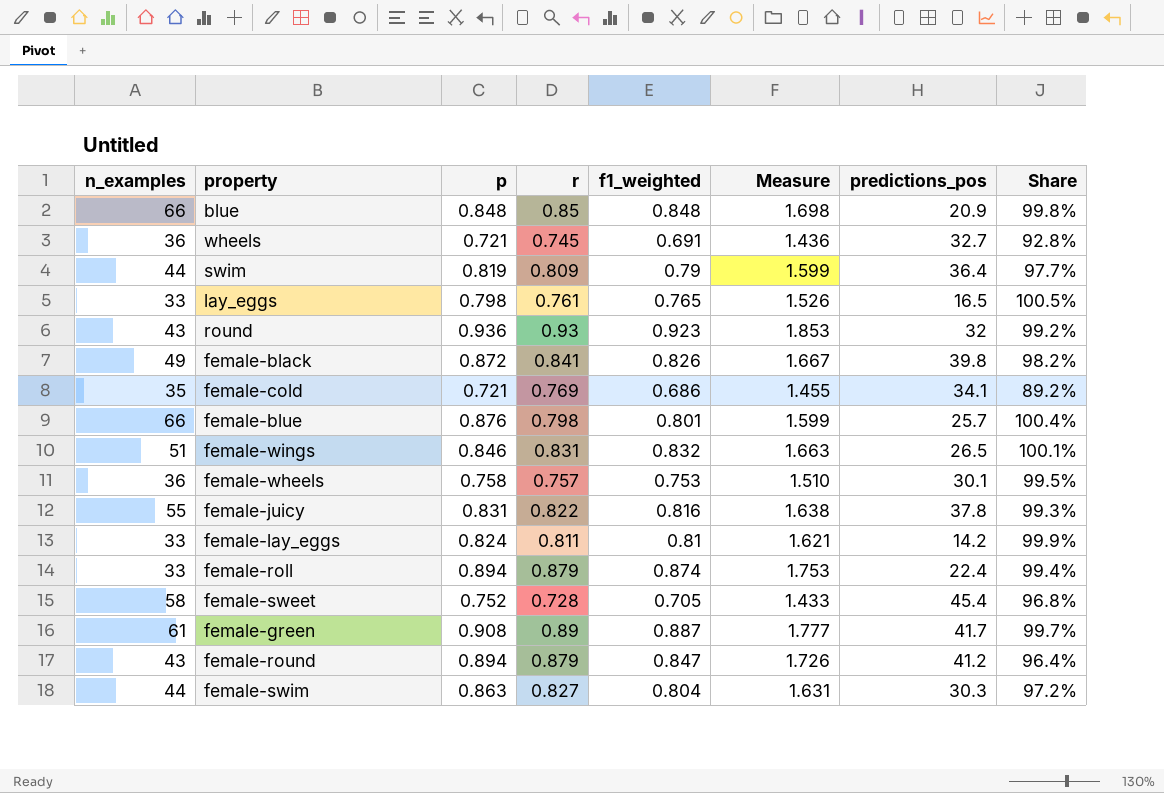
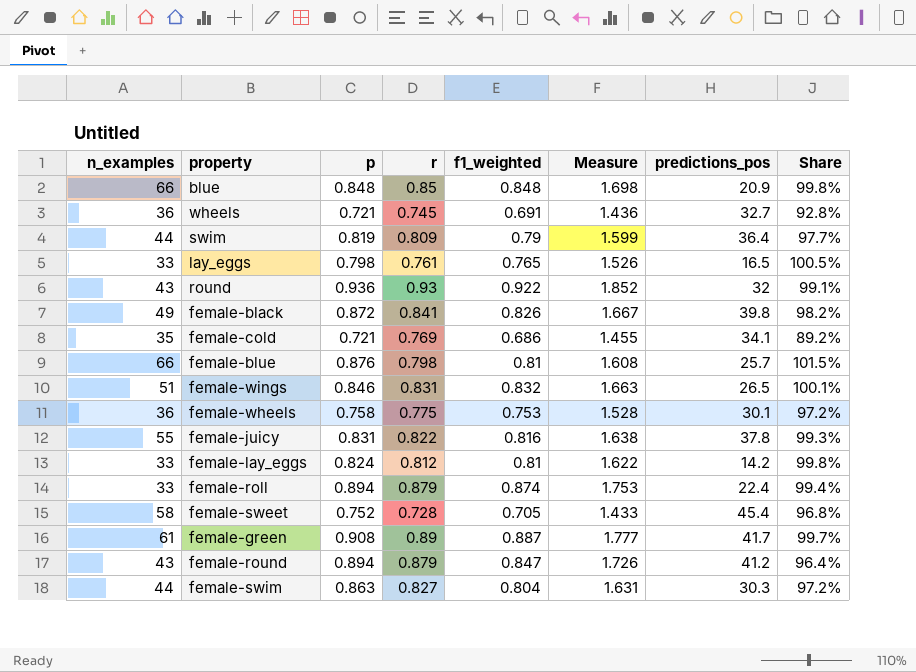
round | f1_weighted: 0.923 -> 0.922
round | Measure: 1.853 -> 1.852
round | Share: 99.2% -> 99.1%
female-blue | f1_weighted: 0.801 -> 0.81
female-blue | Measure: 1.599 -> 1.608
female-blue | Share: 100.4% -> 101.5%
female-wheels | r: 0.757 -> 0.775
female-wheels | Measure: 1.510 -> 1.528
female-wheels | Share: 99.5% -> 97.2%
female-lay_eggs | r: 0.811 -> 0.812
female-lay_eggs | Measure: 1.621 -> 1.622
female-lay_eggs | Share: 99.9% -> 99.8%

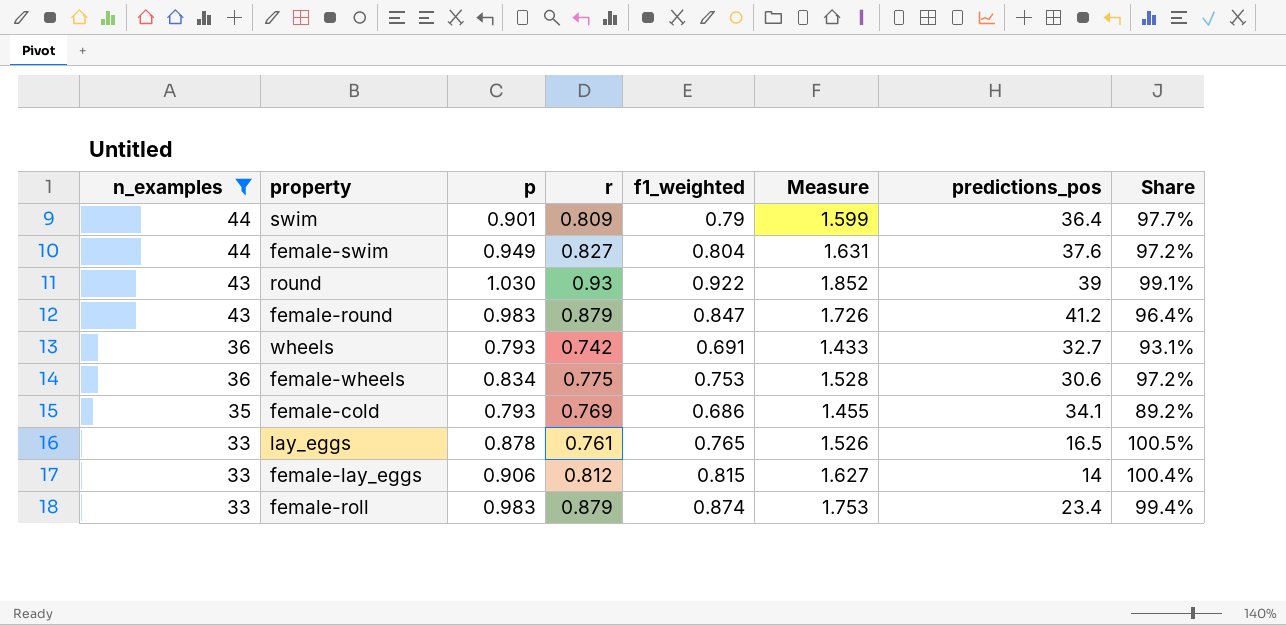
filter: none -> n_examples <= 44
row order: none -> n_examples descending
swim | p: 0.819 -> 0.901
female-swim | p: 0.863 -> 0.949
female-swim | predictions_pos: 30.3 -> 37.6
round | p: 0.936 -> 1.030
round | predictions_pos: 32 -> 39
female-round | p: 0.894 -> 0.983
wheels | p: 0.721 -> 0.793
wheels | r: 0.745 -> 0.742
wheels | Measure: 1.436 -> 1.433
wheels | Share: 92.8% -> 93.1%
female-wheels | p: 0.758 -> 0.834
female-wheels | predictions_pos: 30.1 -> 30.6
female-cold | p: 0.721 -> 0.793
lay_eggs | p: 0.798 -> 0.878
female-lay_eggs | p: 0.824 -> 0.906
female-lay_eggs | f1_weighted: 0.81 -> 0.815
female-lay_eggs | Measure: 1.622 -> 1.627
female-lay_eggs | predictions_pos: 14.2 -> 14
female-lay_eggs | Share: 99.8% -> 100.4%
female-roll | p: 0.894 -> 0.983
female-roll | predictions_pos: 22.4 -> 23.4

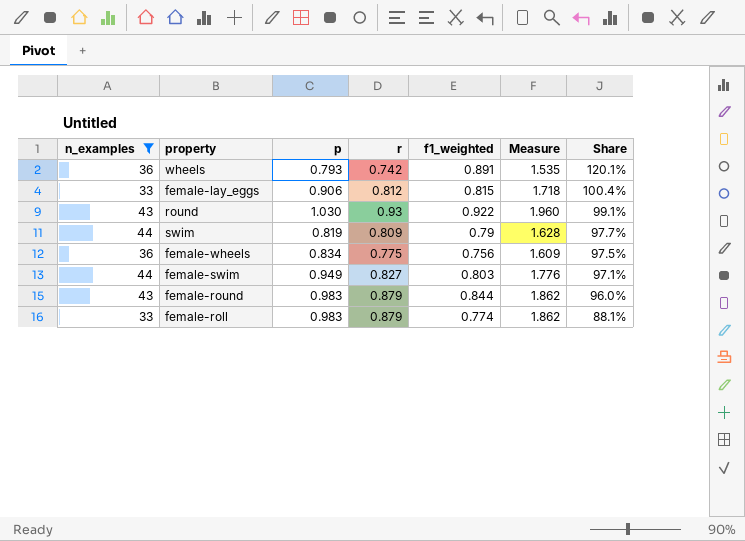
row order: n_examples descending -> Share descending
column predictions_pos | position: 7 -> none
column Measure | formula: [r] + [f1_weighted] -> [p] + [r]
row female-cold: 35 | 0.793 | 0.769 | 0.686 | 1.455 | 34.1 | 89.2% -> none
row lay_eggs: 33 | 0.878 | 0.761 | 0.765 | 1.526 | 16.5 | 100.5% -> none
wheels | f1_weighted: 0.691 -> 0.891
wheels | Share: 93.1% -> 120.1%
swim | p: 0.901 -> 0.819
female-wheels | f1_weighted: 0.753 -> 0.756
female-wheels | Share: 97.2% -> 97.5%
female-swim | f1_weighted: 0.804 -> 0.803
female-swim | Share: 97.2% -> 97.1%
female-round | f1_weighted: 0.847 -> 0.844
female-round | Share: 96.4% -> 96.0%
female-roll | f1_weighted: 0.874 -> 0.774
female-roll | Share: 99.4% -> 88.1%

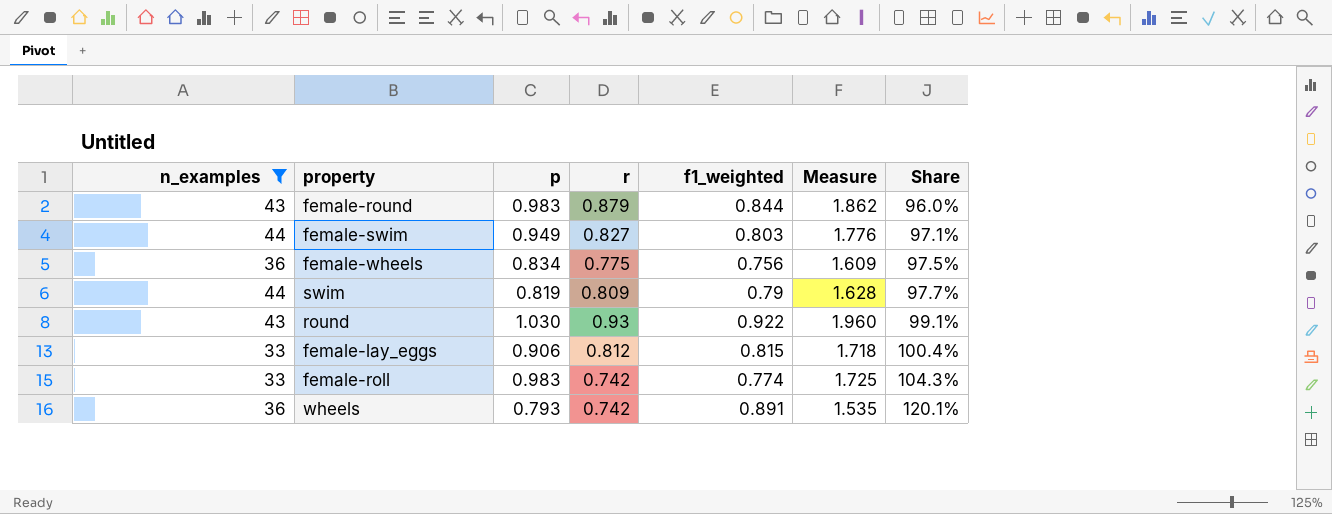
row order: Share descending -> Share ascending
female-roll | r: 0.879 -> 0.742
female-roll | Measure: 1.862 -> 1.725
female-roll | Share: 88.1% -> 104.3%

